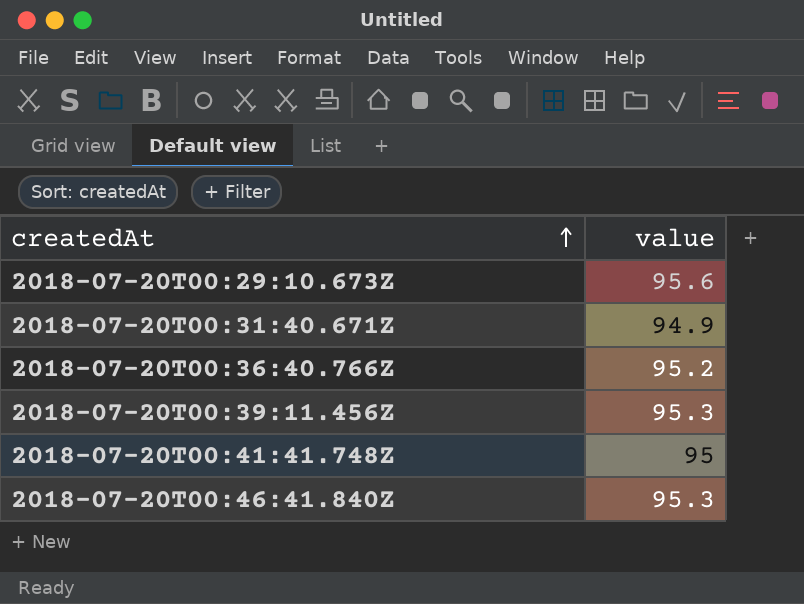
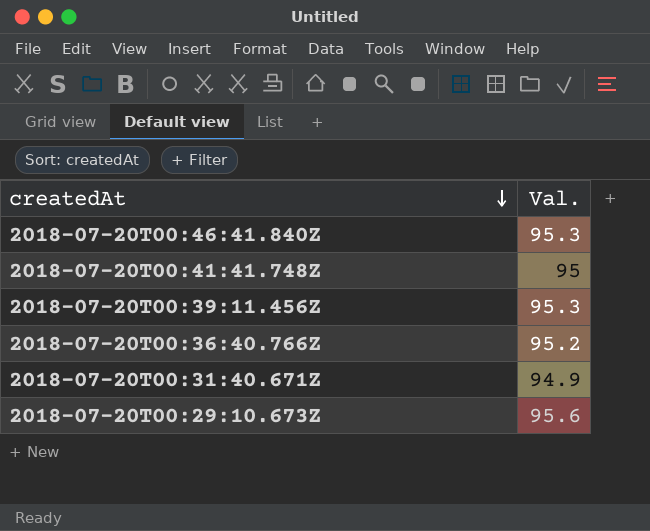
row order: createdAt ascending -> createdAt descending
column name: value -> Val.

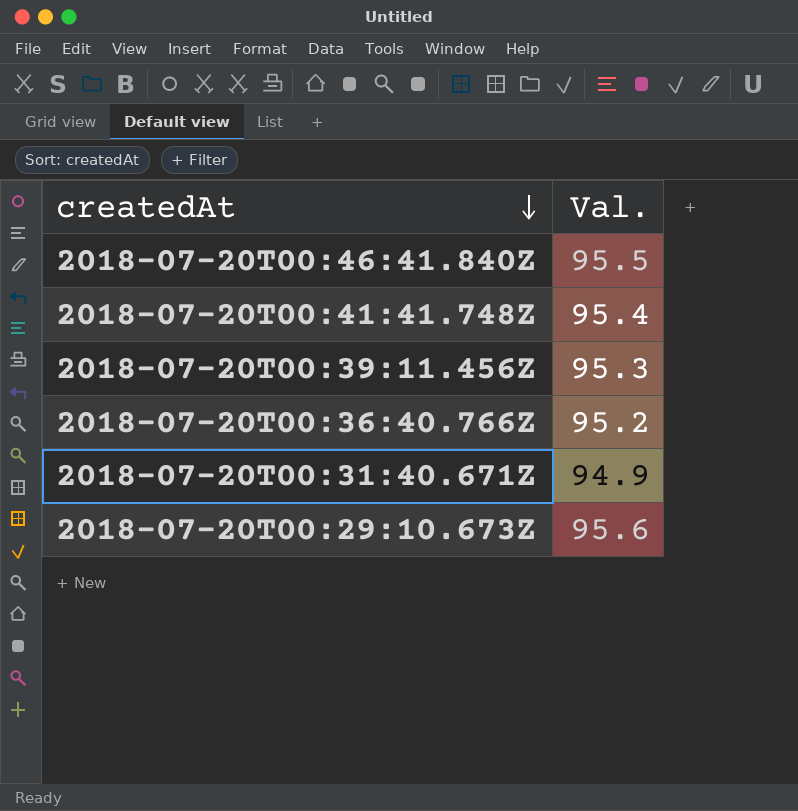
2018-07-20T00:46:41.840Z | Val.: 95.3 -> 95.5
2018-07-20T00:41:41.748Z | Val.: 95 -> 95.4

